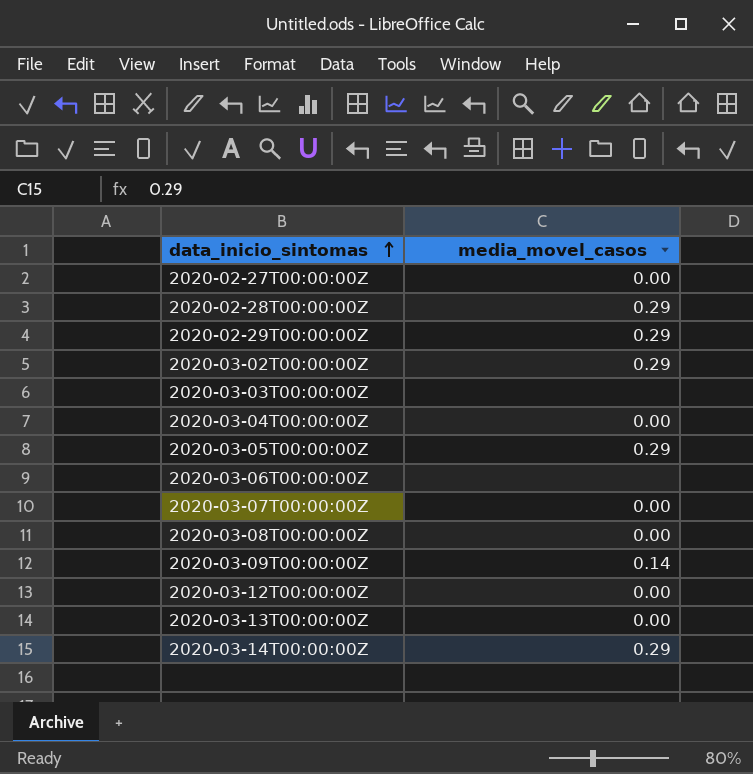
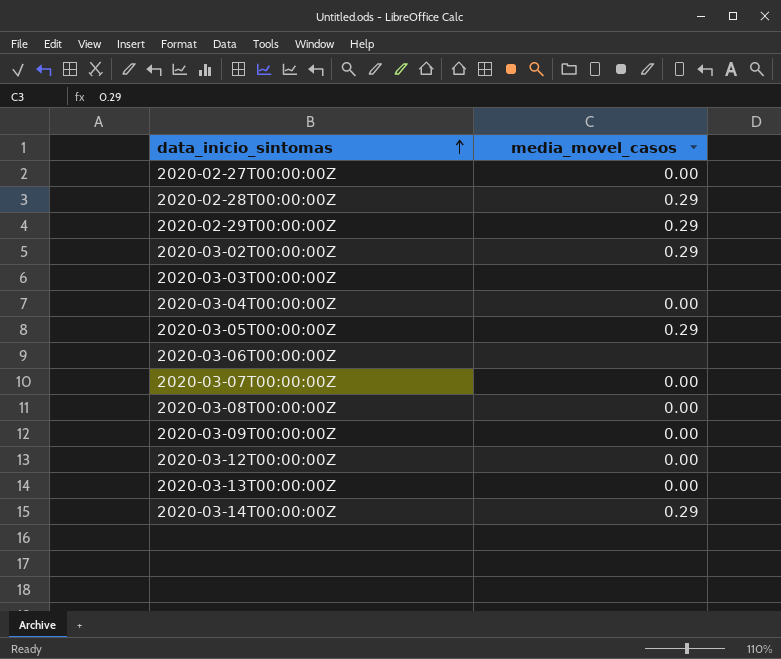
2020-03-09T00:00:00Z | media_movel_casos: 0.14 -> 0.00

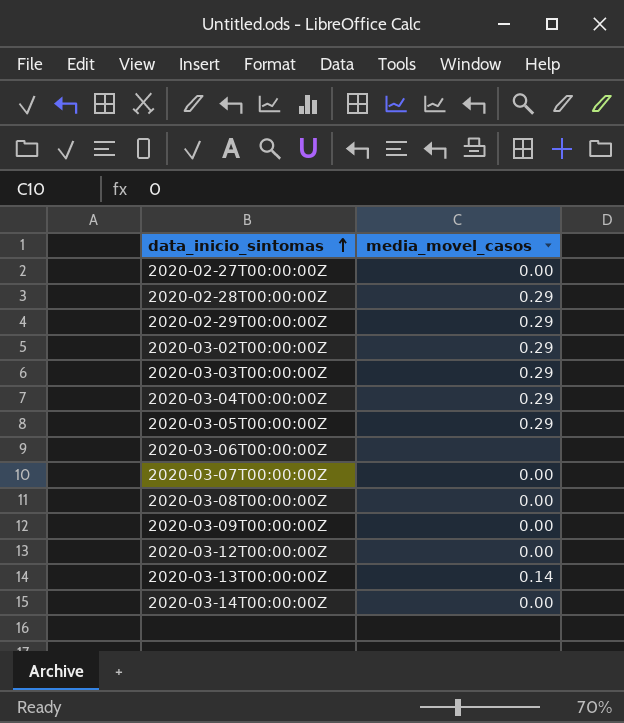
2020-03-03T00:00:00Z | media_movel_casos: none -> 0.29
2020-03-04T00:00:00Z | media_movel_casos: 0.00 -> 0.29
2020-03-13T00:00:00Z | media_movel_casos: 0.00 -> 0.14
2020-03-14T00:00:00Z | media_movel_casos: 0.29 -> 0.00

